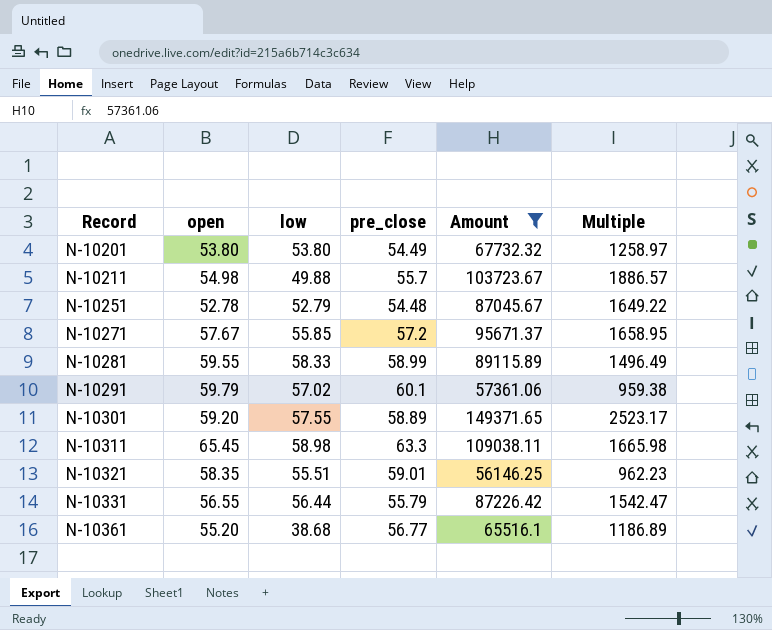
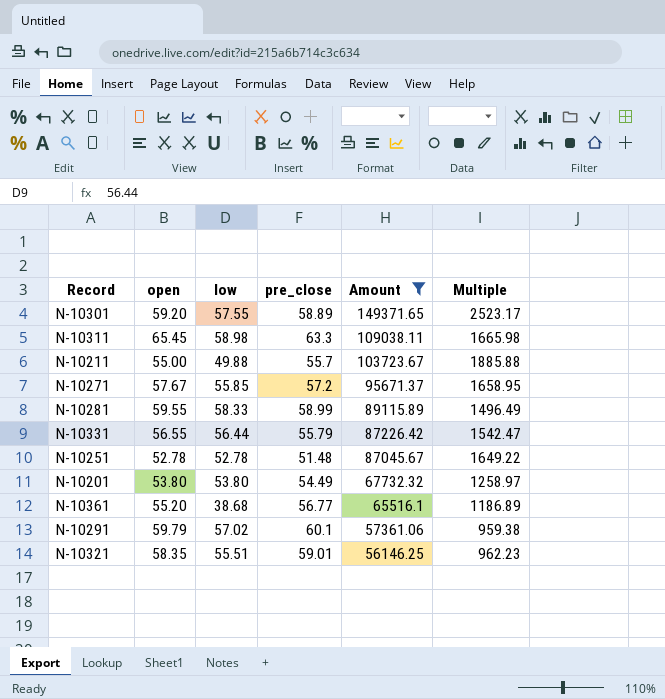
row order: Record ascending -> Amount descending
N-10211 | open: 54.98 -> 55.00
N-10211 | Multiple: 1886.57 -> 1885.88
N-10251 | low: 52.79 -> 52.78
N-10251 | pre_close: 54.48 -> 51.48

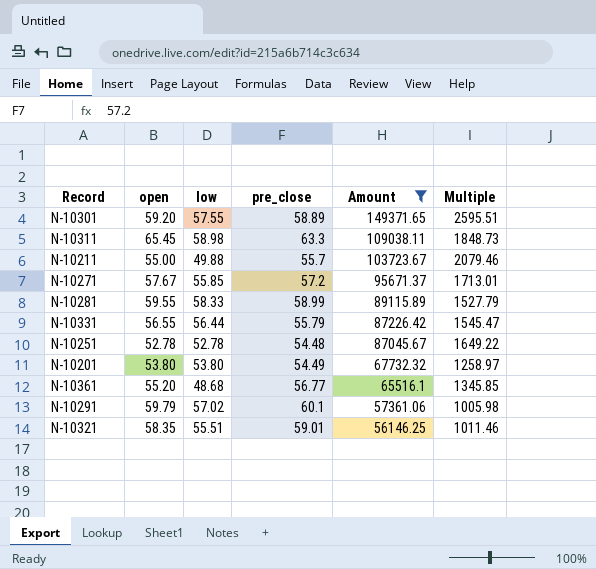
column Multiple | formula: [Amount] / [open] -> [Amount] / [low]
N-10251 | pre_close: 51.48 -> 54.48
N-10361 | low: 38.68 -> 48.68

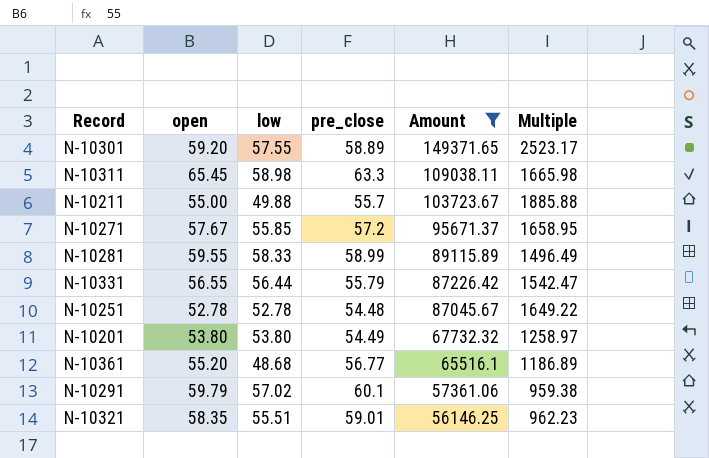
column Multiple | formula: [Amount] / [low] -> [Amount] / [open]

